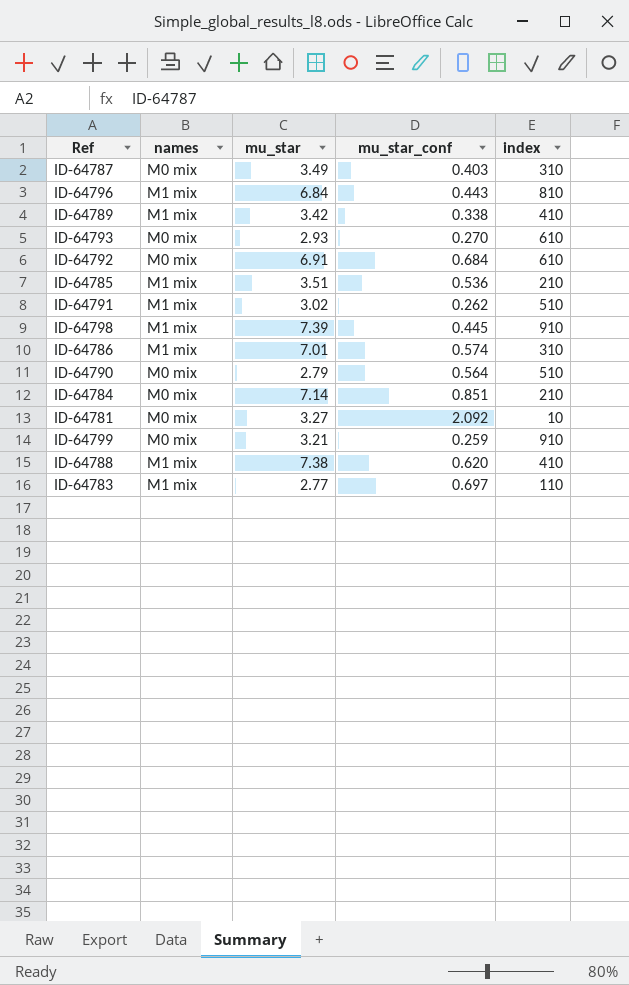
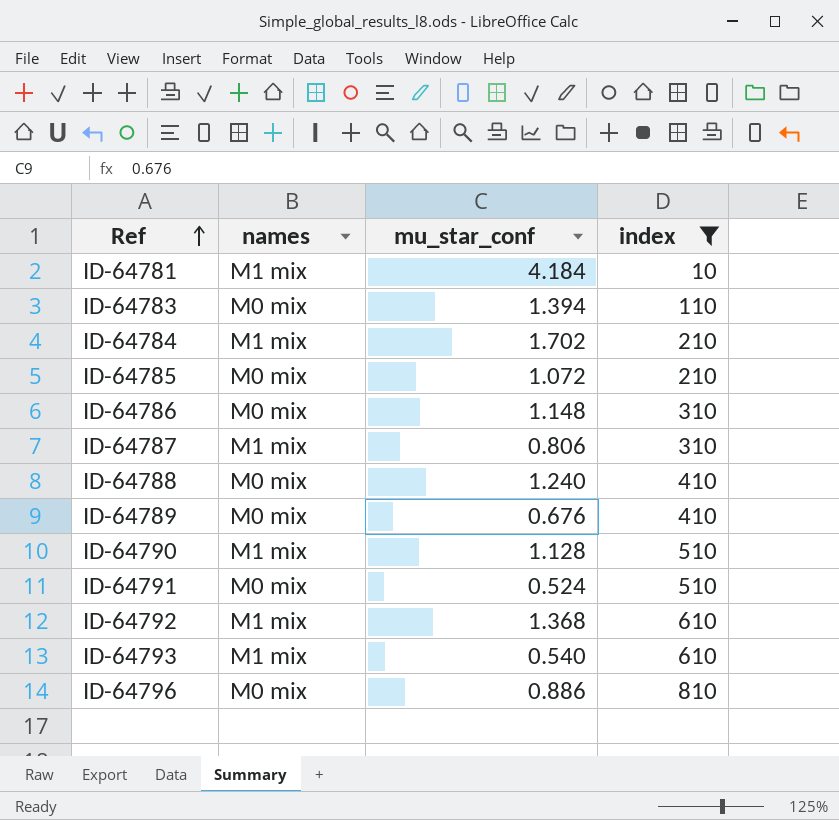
filter: none -> index != 910
row order: none -> Ref ascending
column mu_star | position: 3 -> none
ID-64781 | names: M0 mix -> M1 mix
ID-64781 | mu_star_conf: 2.092 -> 4.184
ID-64783 | names: M1 mix -> M0 mix
ID-64783 | mu_star_conf: 0.697 -> 1.394
ID-64784 | names: M0 mix -> M1 mix
ID-64784 | mu_star_conf: 0.851 -> 1.702
ID-64785 | names: M1 mix -> M0 mix
ID-64785 | mu_star_conf: 0.536 -> 1.072
ID-64786 | names: M1 mix -> M0 mix
ID-64786 | mu_star_conf: 0.574 -> 1.148
ID-64787 | names: M0 mix -> M1 mix
ID-64787 | mu_star_conf: 0.403 -> 0.806
ID-64788 | names: M1 mix -> M0 mix
ID-64788 | mu_star_conf: 0.620 -> 1.240
ID-64789 | names: M1 mix -> M0 mix
ID-64789 | mu_star_conf: 0.338 -> 0.676
ID-64790 | names: M0 mix -> M1 mix
ID-64790 | mu_star_conf: 0.564 -> 1.128
ID-64791 | names: M1 mix -> M0 mix
ID-64791 | mu_star_conf: 0.262 -> 0.524
ID-64792 | names: M0 mix -> M1 mix
ID-64792 | mu_star_conf: 0.684 -> 1.368
ID-64793 | names: M0 mix -> M1 mix
ID-64793 | mu_star_conf: 0.270 -> 0.540
ID-64796 | names: M1 mix -> M0 mix
ID-64796 | mu_star_conf: 0.443 -> 0.886

